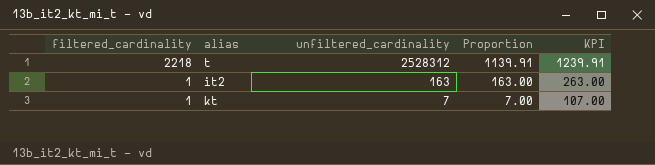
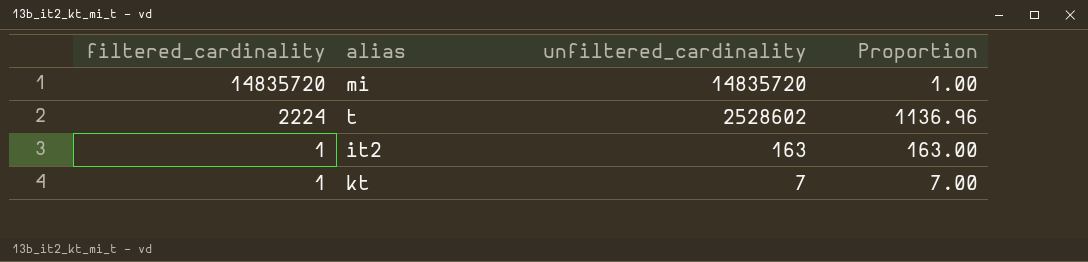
column KPI | formula: [Proportion] + 100 -> none
row mi: none -> 14835720 | 14835720 | 1.00
t | filtered_cardinality: 2218 -> 2224
t | unfiltered_cardinality: 2528312 -> 2528602
t | Proportion: 1139.91 -> 1136.96

